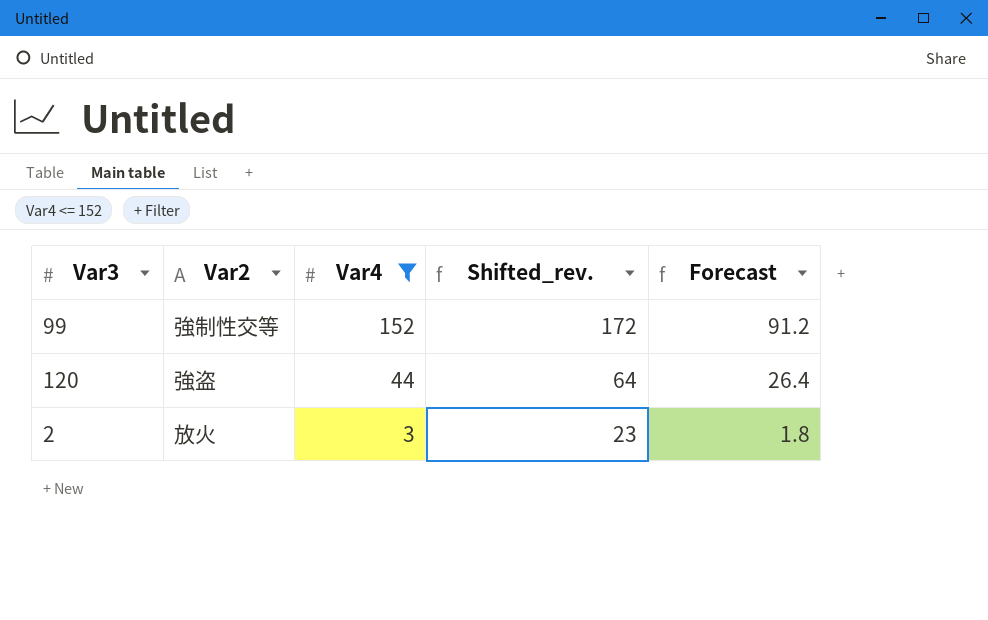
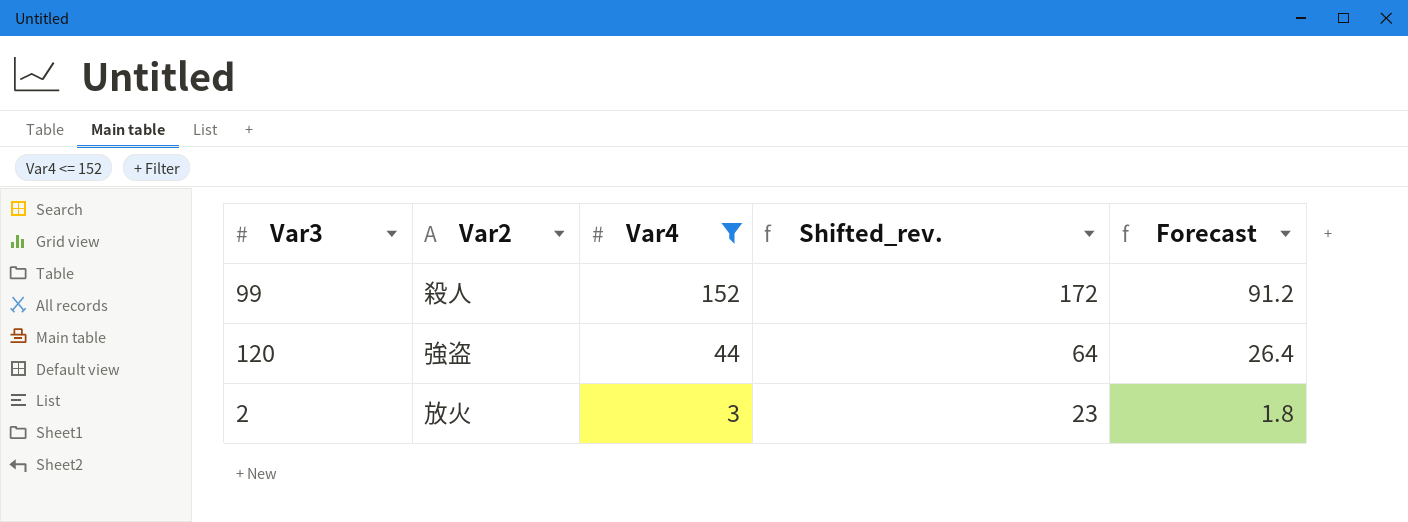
99 | Var2: 強制性交等 -> 殺人

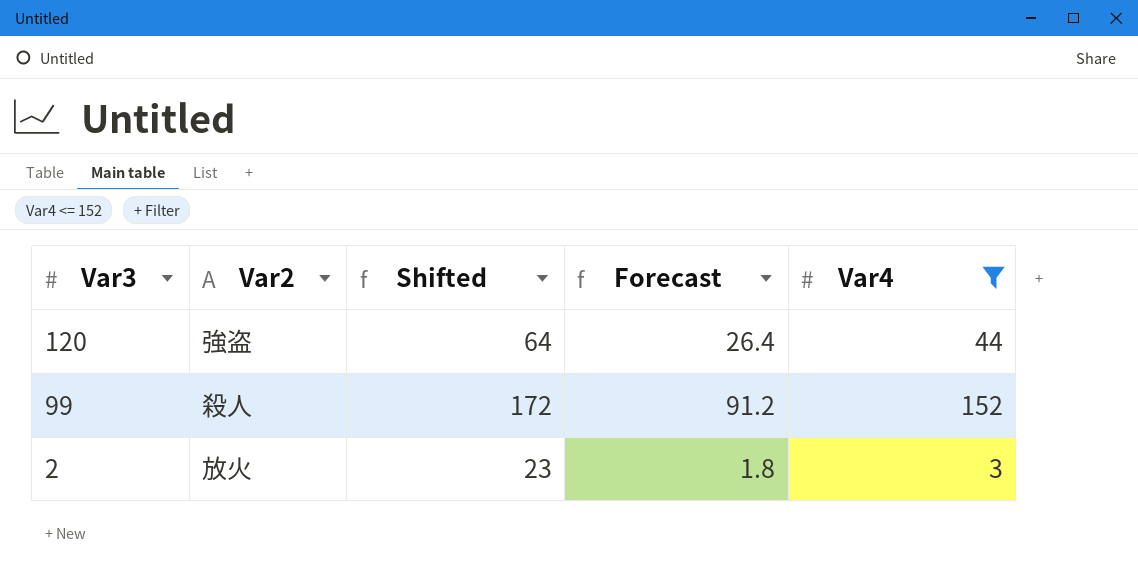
row order: Var4 descending -> Var3 descending
column name: Shifted_rev. -> Shifted
column Var4 | position: 3 -> 5

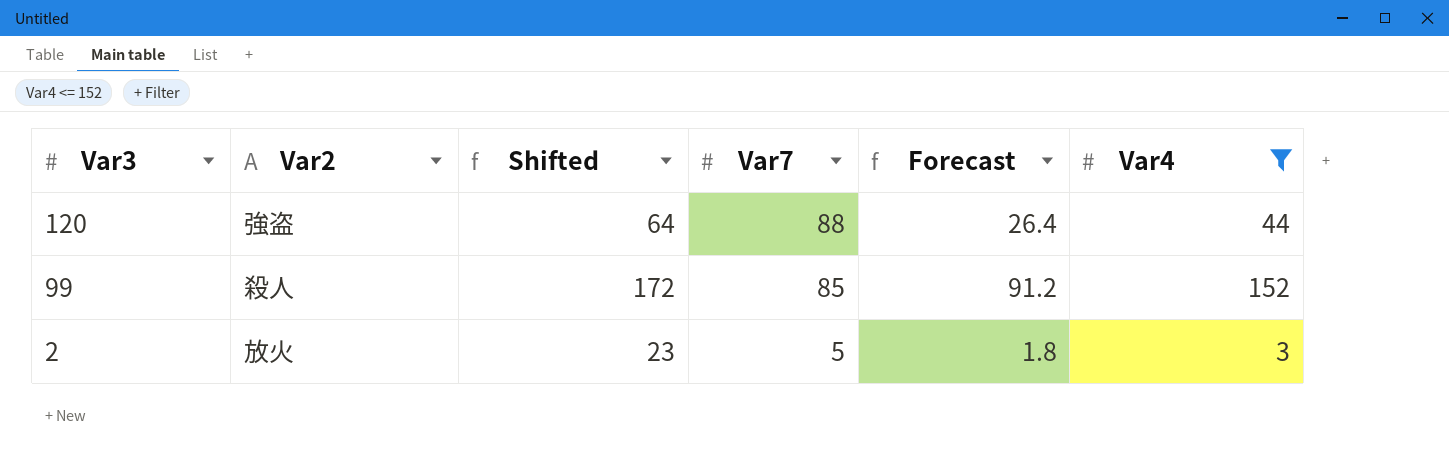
column Var7 | position: none -> 4

